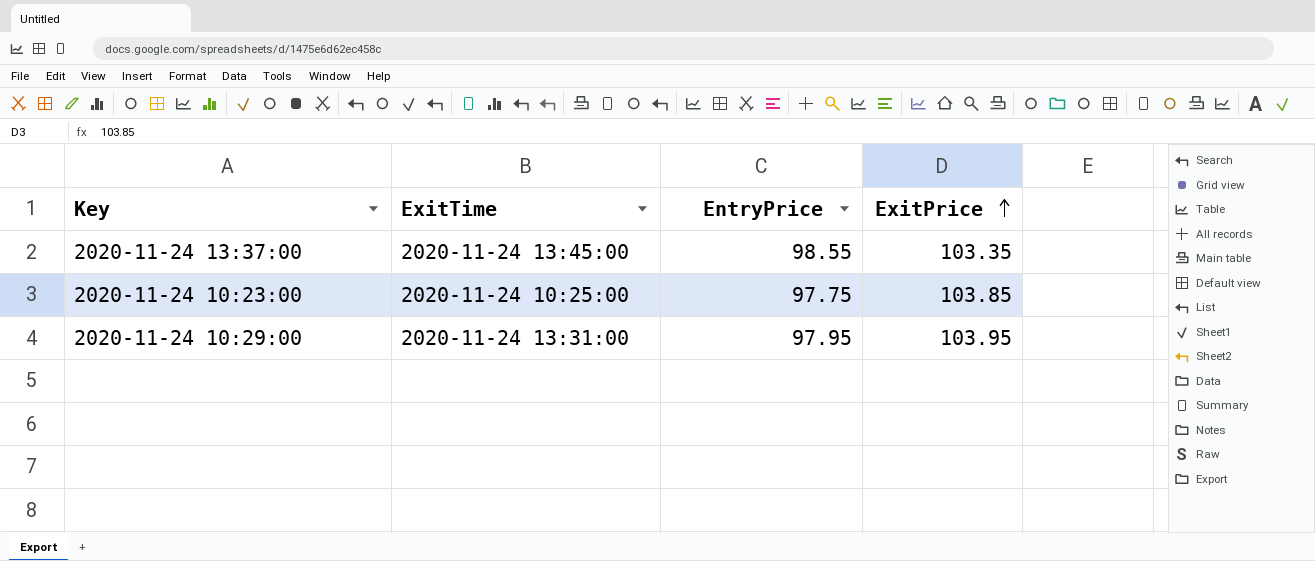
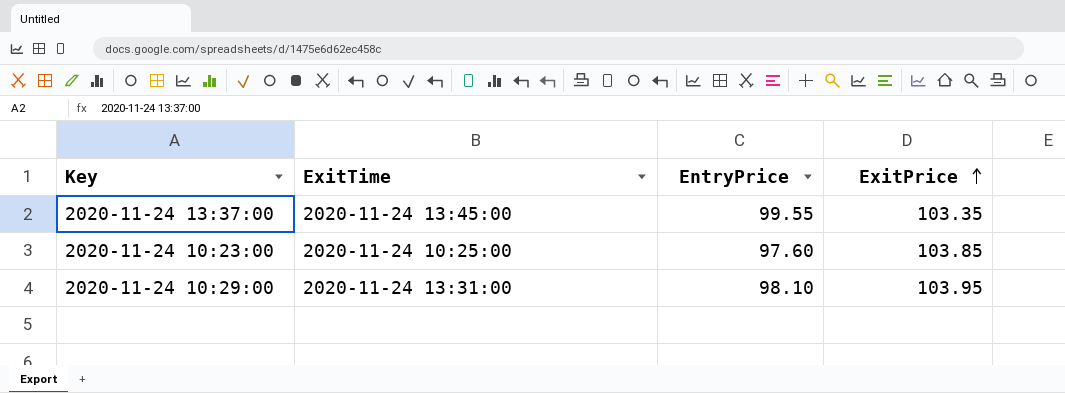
2020-11-24 13:37:00 | EntryPrice: 98.55 -> 99.55
2020-11-24 10:23:00 | EntryPrice: 97.75 -> 97.60
2020-11-24 10:29:00 | EntryPrice: 97.95 -> 98.10

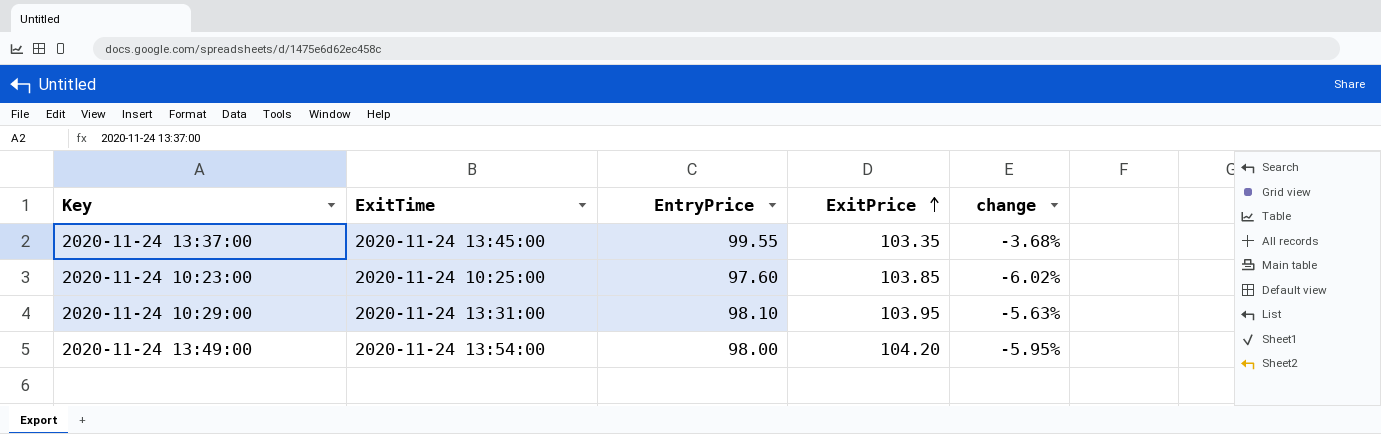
column change | formula: none -> ([EntryPrice] - [ExitPrice]) / [ExitPrice]
row 2020-11-24 13:49:00: none -> 2020-11-24 13:54:00 | 98.00 | 104.20 | -5.95%

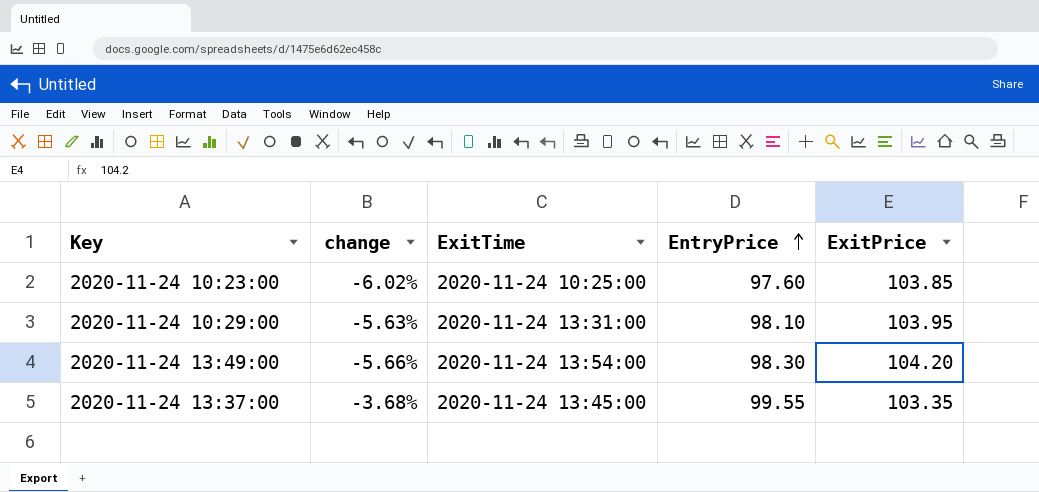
row order: ExitPrice ascending -> EntryPrice ascending
column change | position: 5 -> 2
2020-11-24 13:49:00 | change: -5.95% -> -5.66%
2020-11-24 13:49:00 | EntryPrice: 98.00 -> 98.30

